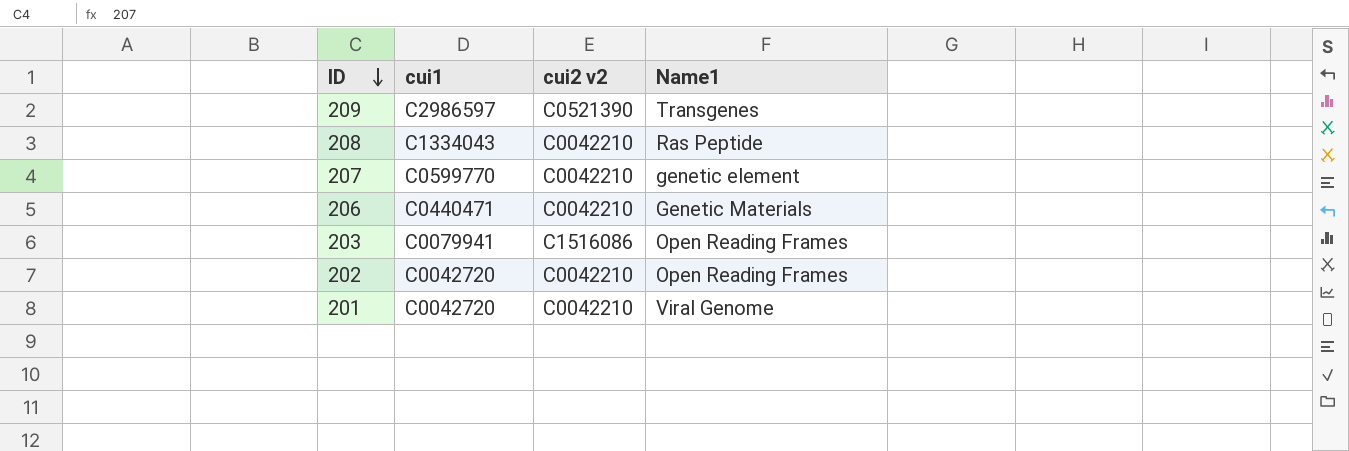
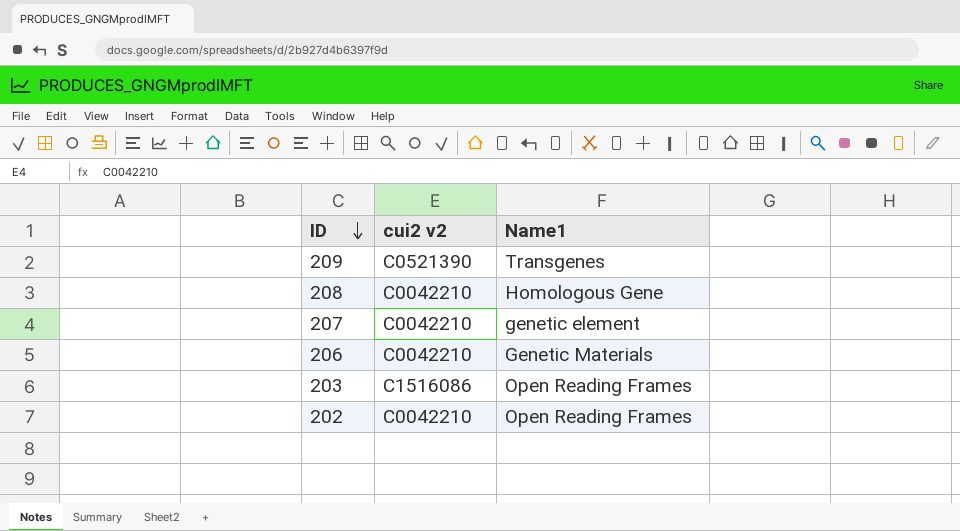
column cui1 | position: 2 -> none
row 201: C0042720 | C0042210 | Viral Genome -> none
208 | Name1: Ras Peptide -> Homologous Gene

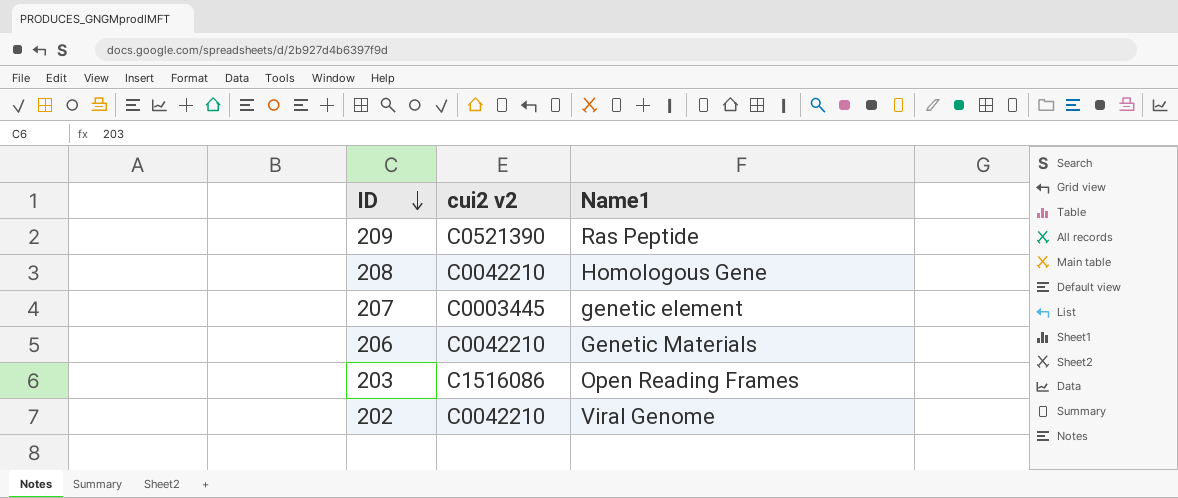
209 | Name1: Transgenes -> Ras Peptide
207 | cui2 v2: C0042210 -> C0003445
202 | Name1: Open Reading Frames -> Viral Genome

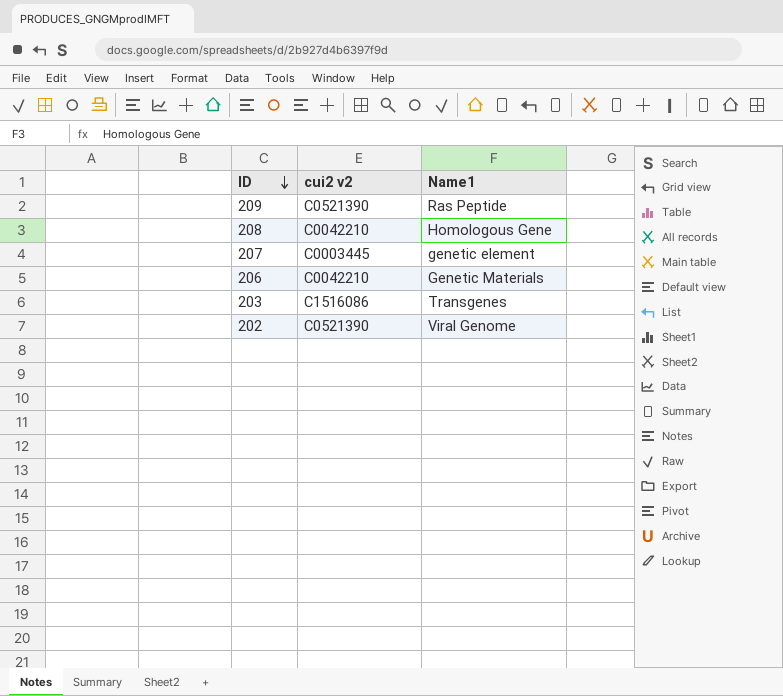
203 | Name1: Open Reading Frames -> Transgenes
202 | cui2 v2: C0042210 -> C0521390

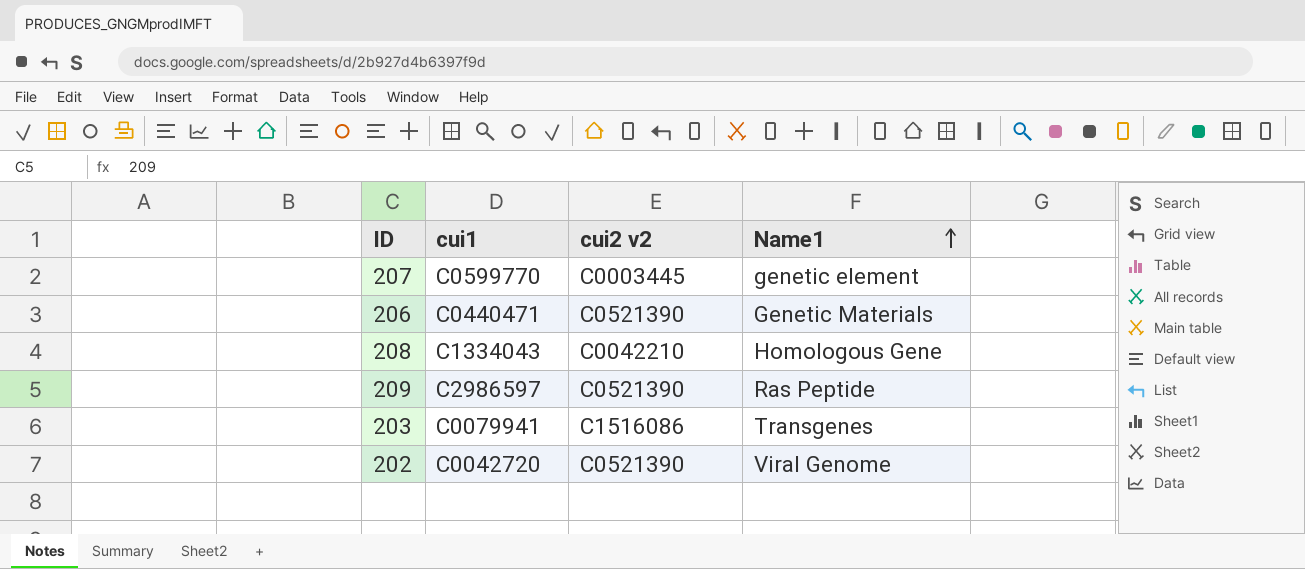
row order: ID descending -> Name1 ascending
column cui1 | position: none -> 2
206 | cui2 v2: C0042210 -> C0521390

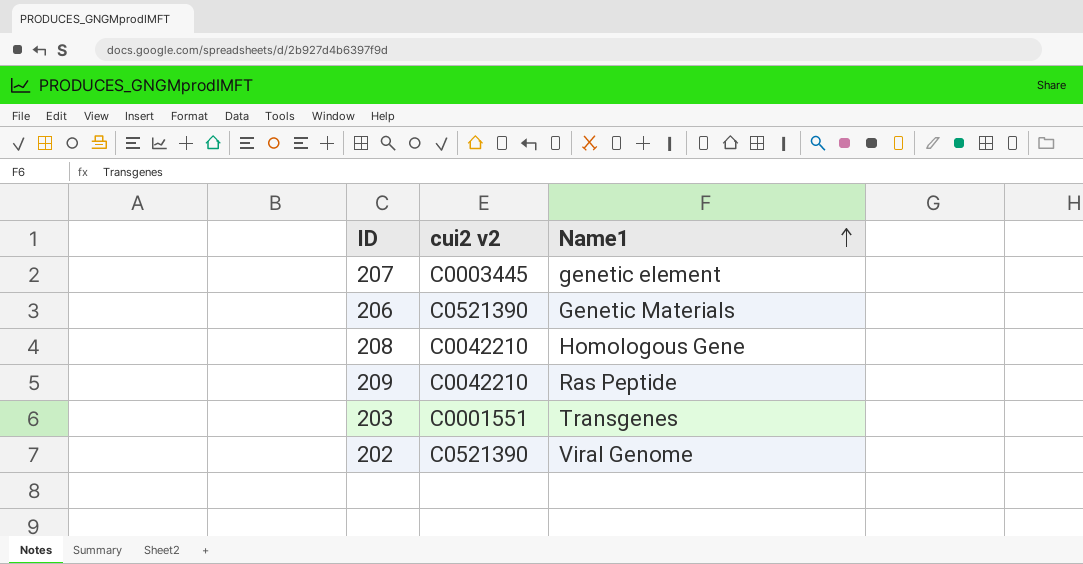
column cui1 | position: 2 -> none
209 | cui2 v2: C0521390 -> C0042210
203 | cui2 v2: C1516086 -> C0001551

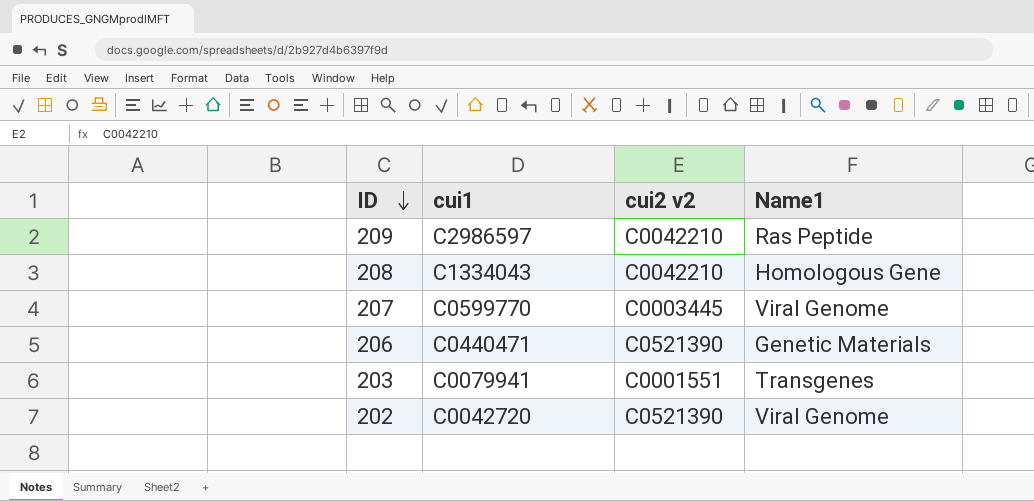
row order: Name1 ascending -> ID descending
column cui1 | position: none -> 2
207 | Name1: genetic element -> Viral Genome

